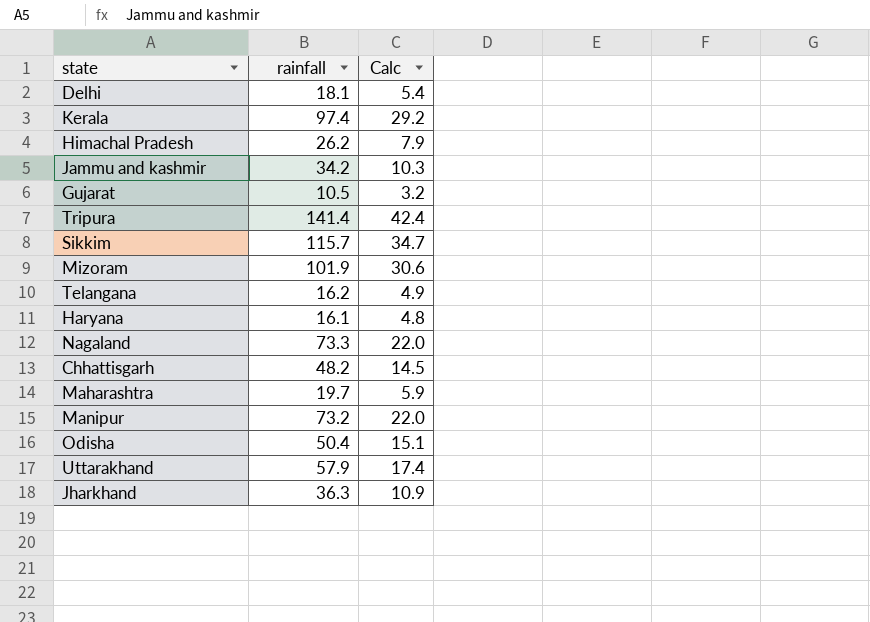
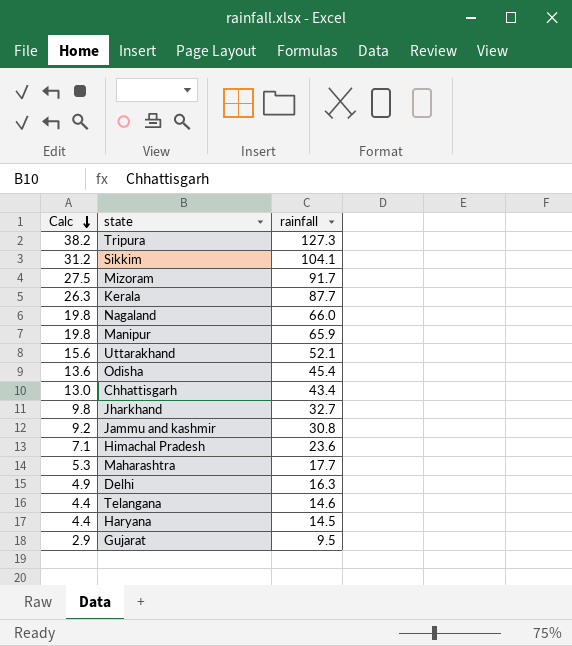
row order: none -> Calc descending
column Calc | position: 3 -> 1
Tripura | Calc: 42.4 -> 38.2
Tripura | rainfall: 141.4 -> 127.3
Sikkim | Calc: 34.7 -> 31.2
Sikkim | rainfall: 115.7 -> 104.1
Mizoram | Calc: 30.6 -> 27.5
Mizoram | rainfall: 101.9 -> 91.7
Kerala | Calc: 29.2 -> 26.3
Kerala | rainfall: 97.4 -> 87.7
Nagaland | Calc: 22.0 -> 19.8
Nagaland | rainfall: 73.3 -> 66.0
Manipur | Calc: 22.0 -> 19.8
Manipur | rainfall: 73.2 -> 65.9
Uttarakhand | Calc: 17.4 -> 15.6
Uttarakhand | rainfall: 57.9 -> 52.1
Odisha | Calc: 15.1 -> 13.6
Odisha | rainfall: 50.4 -> 45.4
Chhattisgarh | Calc: 14.5 -> 13.0
Chhattisgarh | rainfall: 48.2 -> 43.4
Jharkhand | Calc: 10.9 -> 9.8
Jharkhand | rainfall: 36.3 -> 32.7
Jammu and kashmir | Calc: 10.3 -> 9.2
Jammu and kashmir | rainfall: 34.2 -> 30.8
Himachal Pradesh | Calc: 7.9 -> 7.1
Himachal Pradesh | rainfall: 26.2 -> 23.6
Maharashtra | Calc: 5.9 -> 5.3
Maharashtra | rainfall: 19.7 -> 17.7
Delhi | Calc: 5.4 -> 4.9
Delhi | rainfall: 18.1 -> 16.3
Telangana | Calc: 4.9 -> 4.4
Telangana | rainfall: 16.2 -> 14.6
Haryana | Calc: 4.8 -> 4.4
Haryana | rainfall: 16.1 -> 14.5
Gujarat | Calc: 3.2 -> 2.9
Gujarat | rainfall: 10.5 -> 9.5

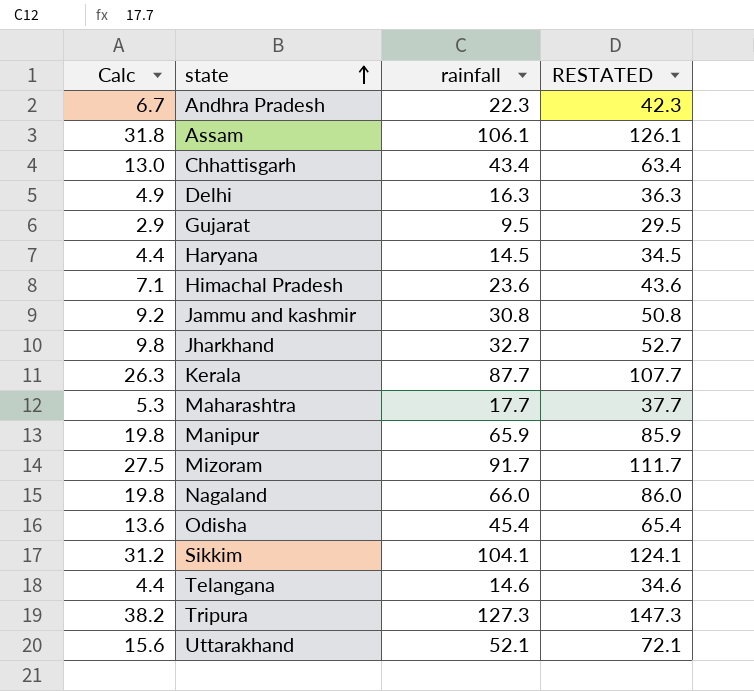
row order: Calc descending -> state ascending
column RESTATED | formula: none -> [rainfall] + 20
row Andhra Pradesh: none -> 6.7 | 22.3 | 42.3
row Assam: none -> 31.8 | 106.1 | 126.1

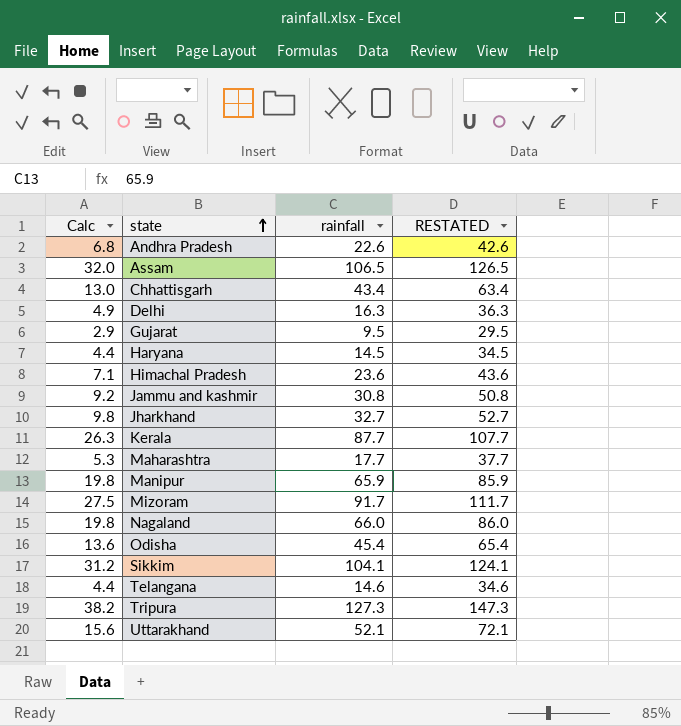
Andhra Pradesh | Calc: 6.7 -> 6.8
Andhra Pradesh | rainfall: 22.3 -> 22.6
Andhra Pradesh | RESTATED: 42.3 -> 42.6
Assam | Calc: 31.8 -> 32.0
Assam | rainfall: 106.1 -> 106.5
Assam | RESTATED: 126.1 -> 126.5

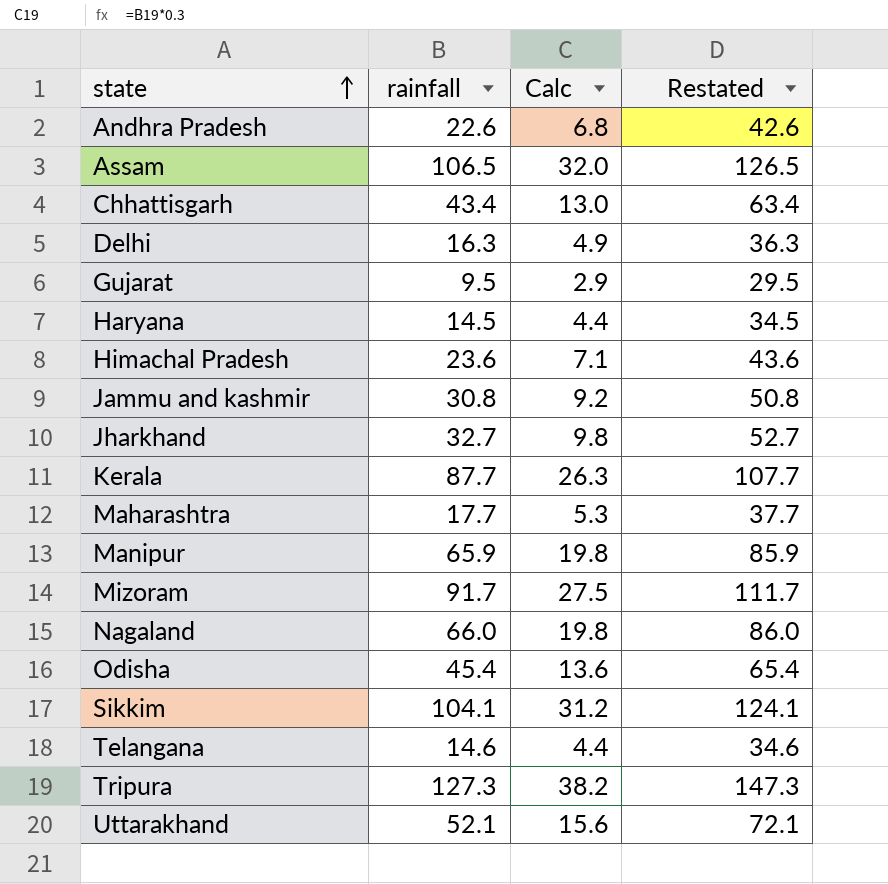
column Calc | position: 1 -> 3
column name: RESTATED -> Restated

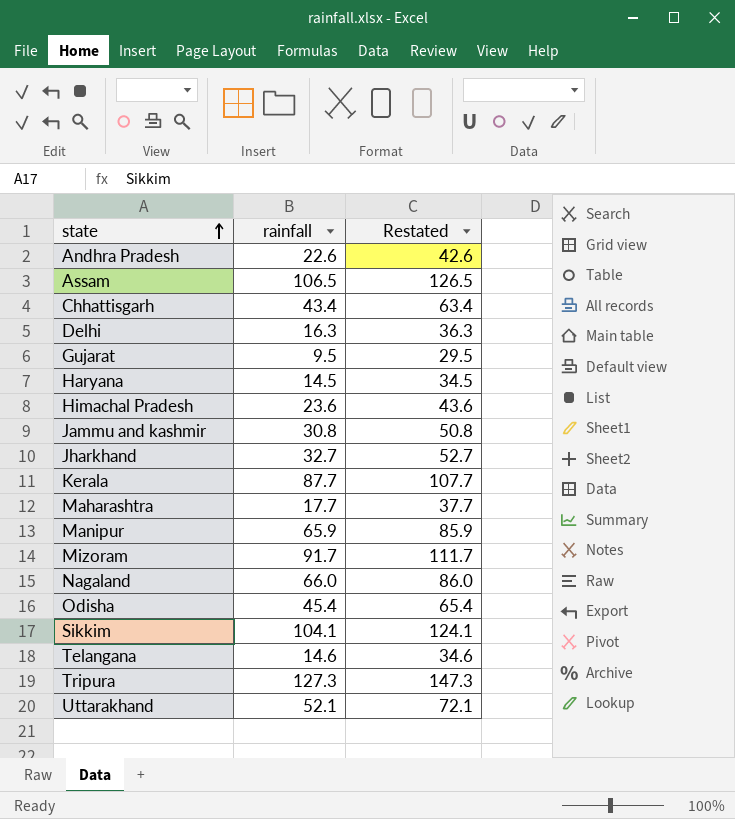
column Calc | formula: [rainfall] * 0.3 -> none

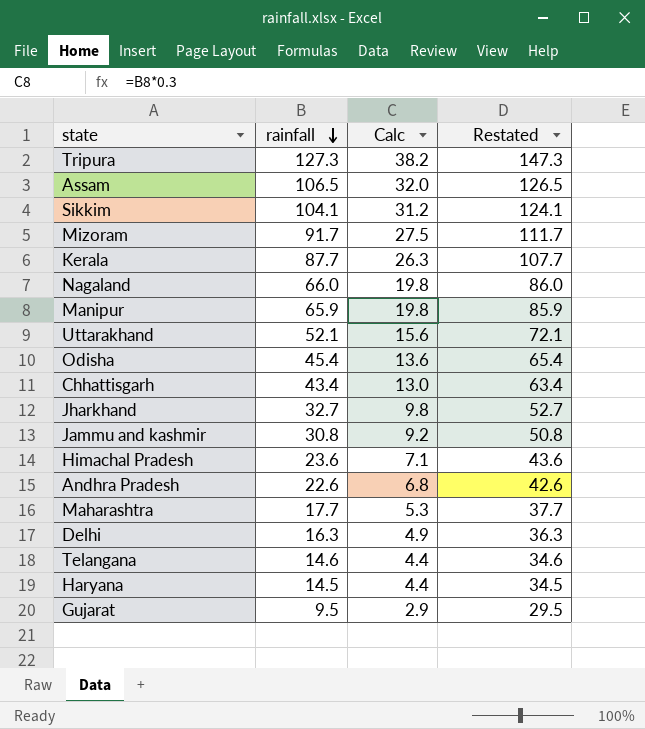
row order: state ascending -> rainfall descending
column Calc | formula: none -> [rainfall] * 0.3

